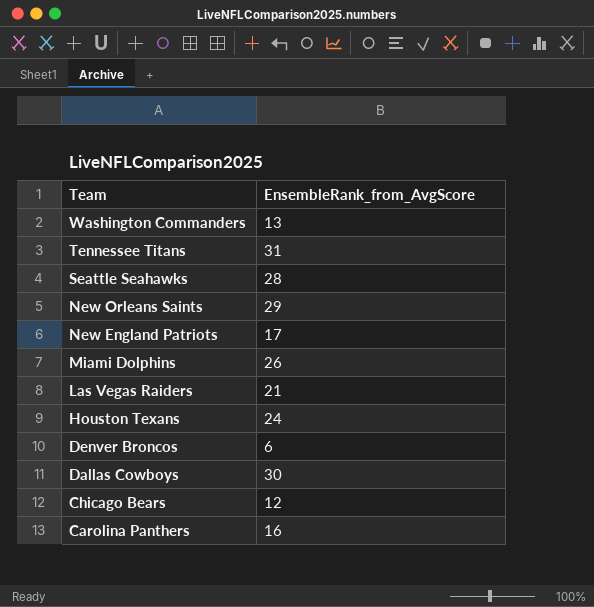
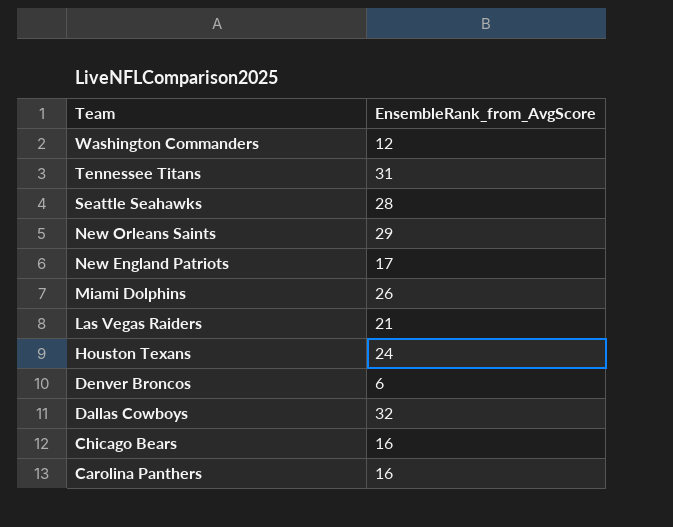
Washington Commanders | EnsembleRank_from_AvgScore: 13 -> 12
Dallas Cowboys | EnsembleRank_from_AvgScore: 30 -> 32
Chicago Bears | EnsembleRank_from_AvgScore: 12 -> 16

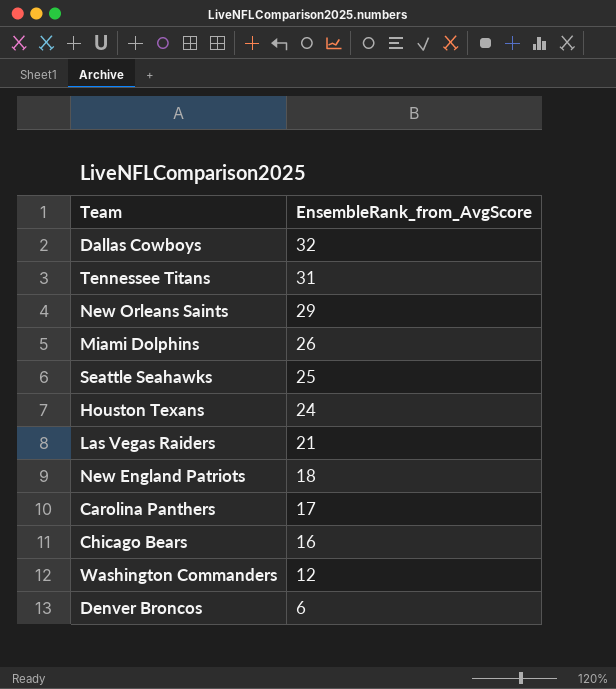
row order: Team descending -> EnsembleRank_from_AvgScore descending
Seattle Seahawks | EnsembleRank_from_AvgScore: 28 -> 25
New England Patriots | EnsembleRank_from_AvgScore: 17 -> 18
Carolina Panthers | EnsembleRank_from_AvgScore: 16 -> 17

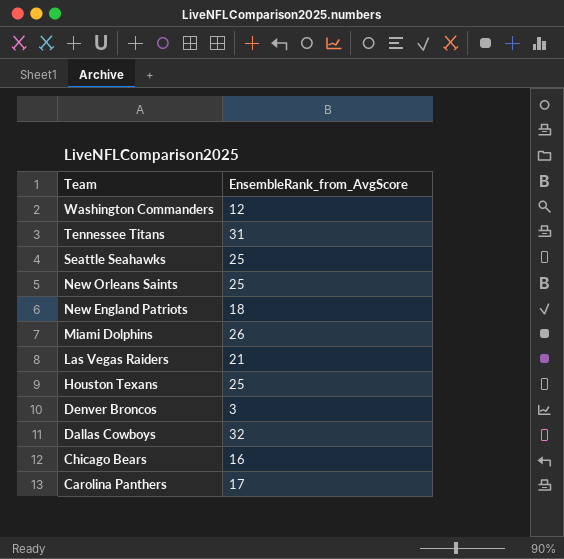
row order: EnsembleRank_from_AvgScore descending -> Team descending
New Orleans Saints | EnsembleRank_from_AvgScore: 29 -> 25
Houston Texans | EnsembleRank_from_AvgScore: 24 -> 25
Denver Broncos | EnsembleRank_from_AvgScore: 6 -> 3

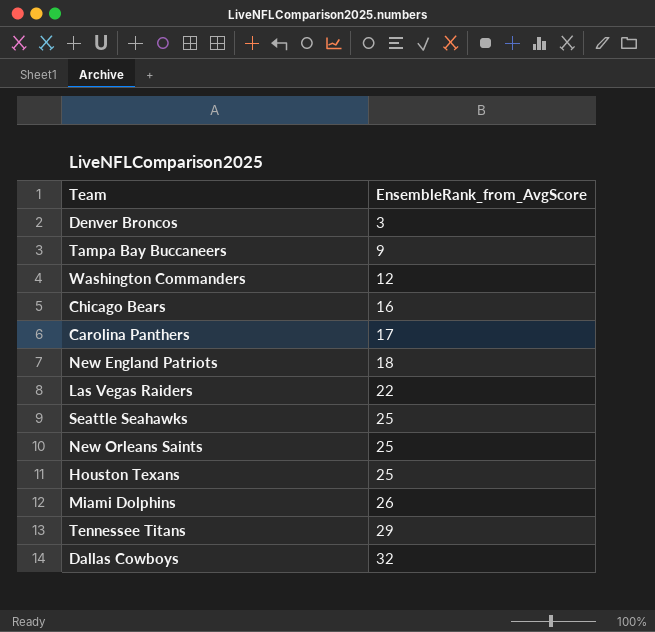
row order: Team descending -> EnsembleRank_from_AvgScore ascending
row Tampa Bay Buccaneers: none -> 9
Las Vegas Raiders | EnsembleRank_from_AvgScore: 21 -> 22
Tennessee Titans | EnsembleRank_from_AvgScore: 31 -> 29

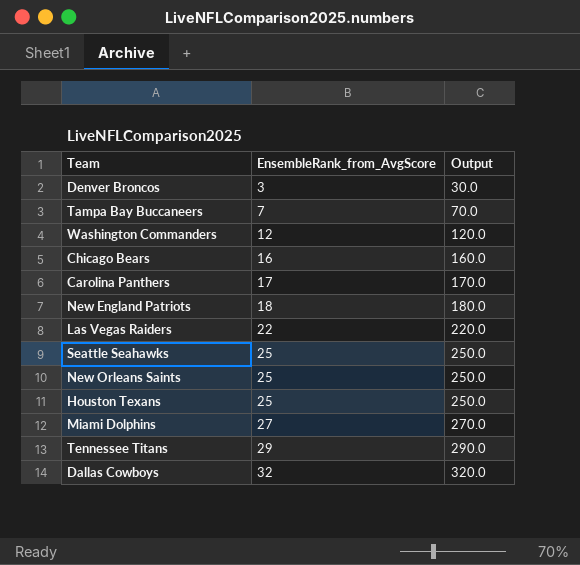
column Output | formula: none -> [EnsembleRank_from_AvgScore] * 10
Tampa Bay Buccaneers | EnsembleRank_from_AvgScore: 9 -> 7
Miami Dolphins | EnsembleRank_from_AvgScore: 26 -> 27

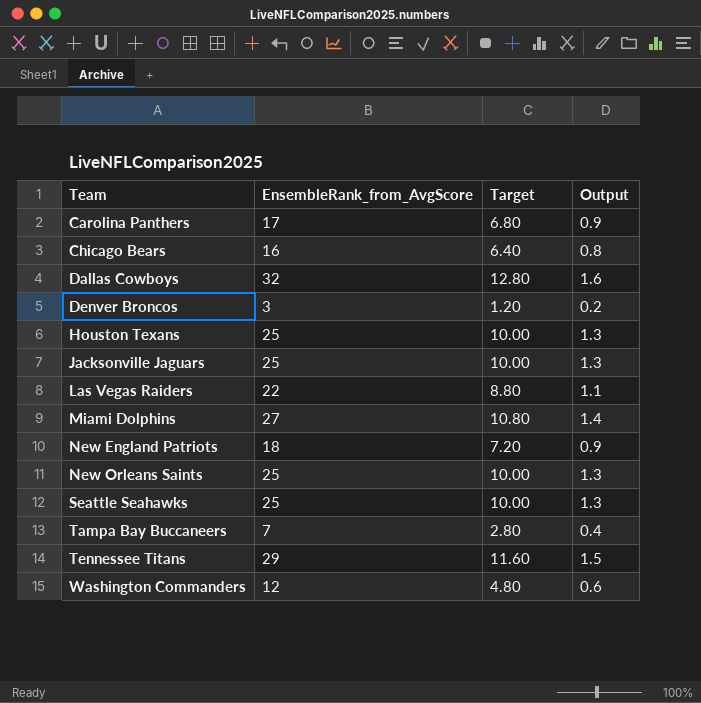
row order: EnsembleRank_from_AvgScore ascending -> Team ascending
column Target | formula: none -> [EnsembleRank_from_AvgScore] * 0.4
column Output | formula: [EnsembleRank_from_AvgScore] * 10 -> [EnsembleRank_from_AvgScore] * 0.05
row Jacksonville Jaguars: none -> 25 | 10.00 | 1.3

